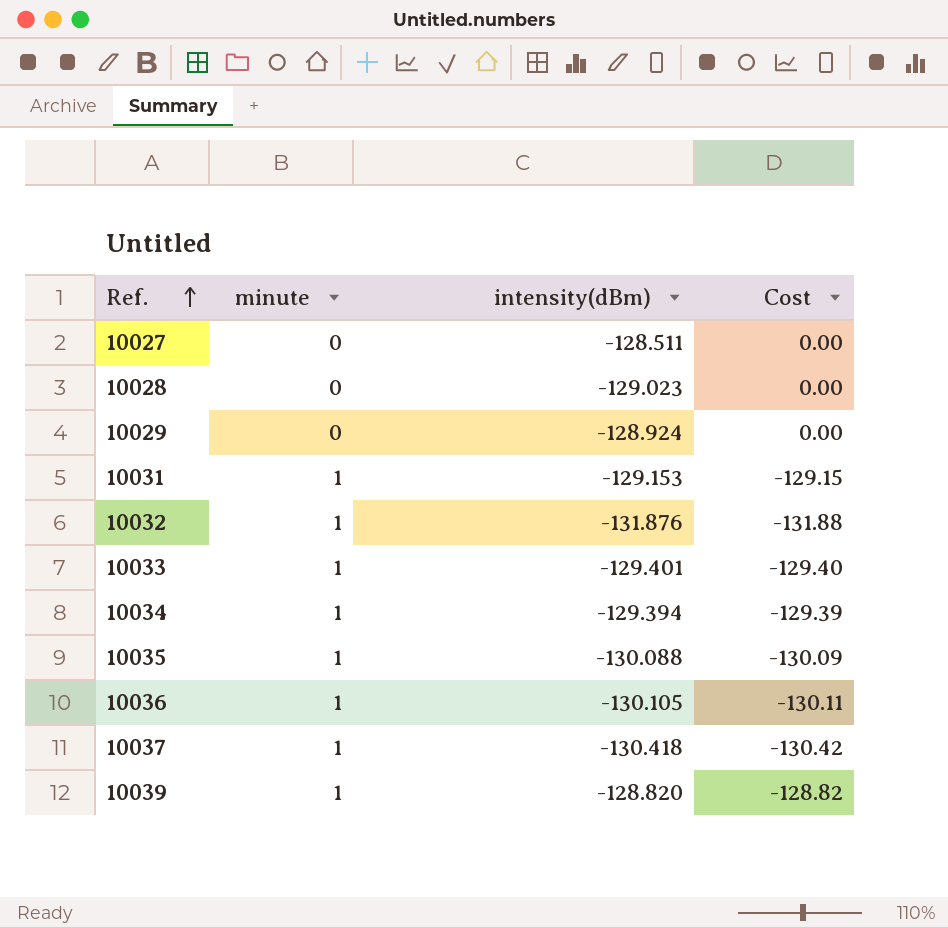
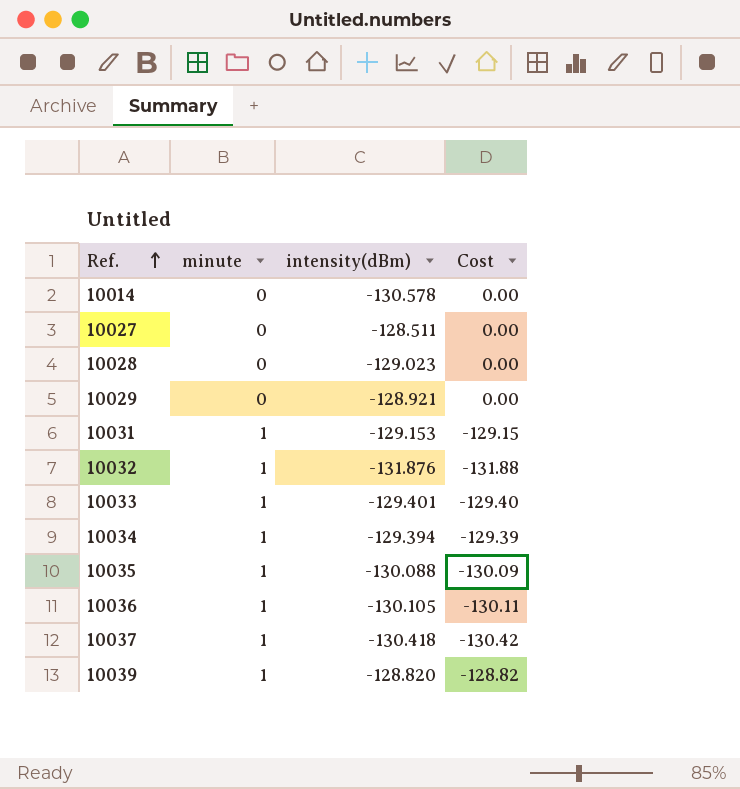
row 10014: none -> 0 | -130.578 | 0.00
10029 | intensity(dBm): -128.924 -> -128.921

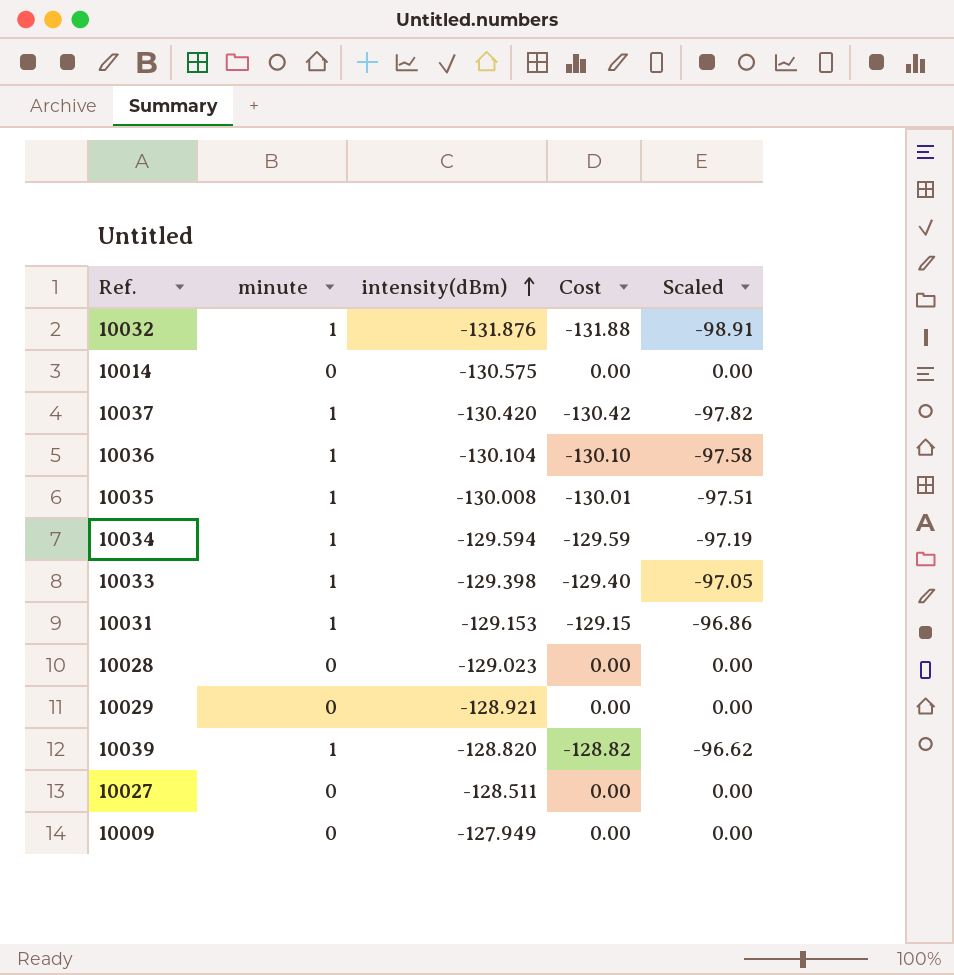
row order: Ref. ascending -> intensity(dBm) ascending
column Scaled | formula: none -> [Cost] * 0.75
10014 | intensity(dBm): -130.578 -> -130.575
10037 | intensity(dBm): -130.418 -> -130.420
10036 | intensity(dBm): -130.105 -> -130.104
10036 | Cost: -130.11 -> -130.10
10035 | intensity(dBm): -130.088 -> -130.008
10035 | Cost: -130.09 -> -130.01
10034 | intensity(dBm): -129.394 -> -129.594
10034 | Cost: -129.39 -> -129.59
10033 | intensity(dBm): -129.401 -> -129.398
row 10009: none -> 0 | -127.949 | 0.00 | 0.00

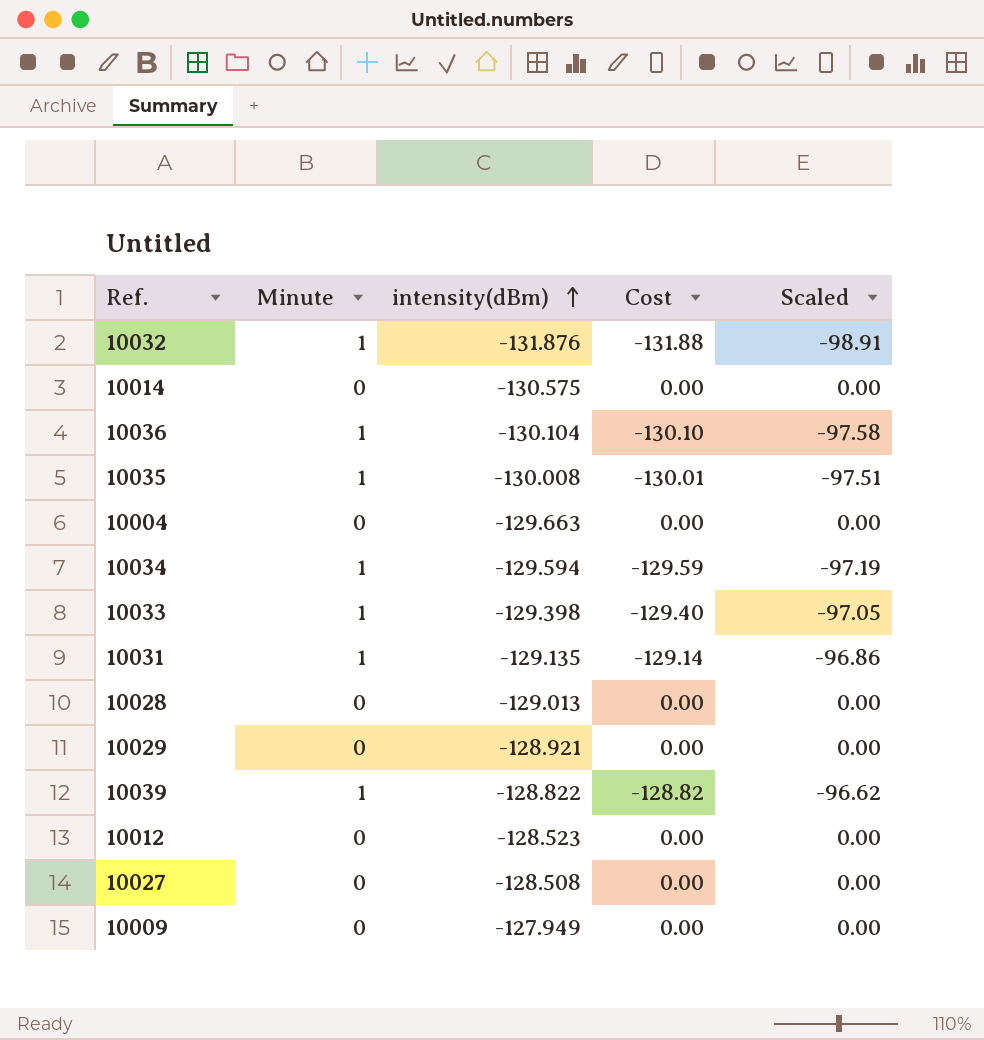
column name: minute -> Minute
row 10037: 1 | -130.420 | -130.42 | -97.82 -> none
row 10004: none -> 0 | -129.663 | 0.00 | 0.00
10031 | intensity(dBm): -129.153 -> -129.135
10031 | Cost: -129.15 -> -129.14
10028 | intensity(dBm): -129.023 -> -129.013
10039 | intensity(dBm): -128.820 -> -128.822
row 10012: none -> 0 | -128.523 | 0.00 | 0.00
10027 | intensity(dBm): -128.511 -> -128.508

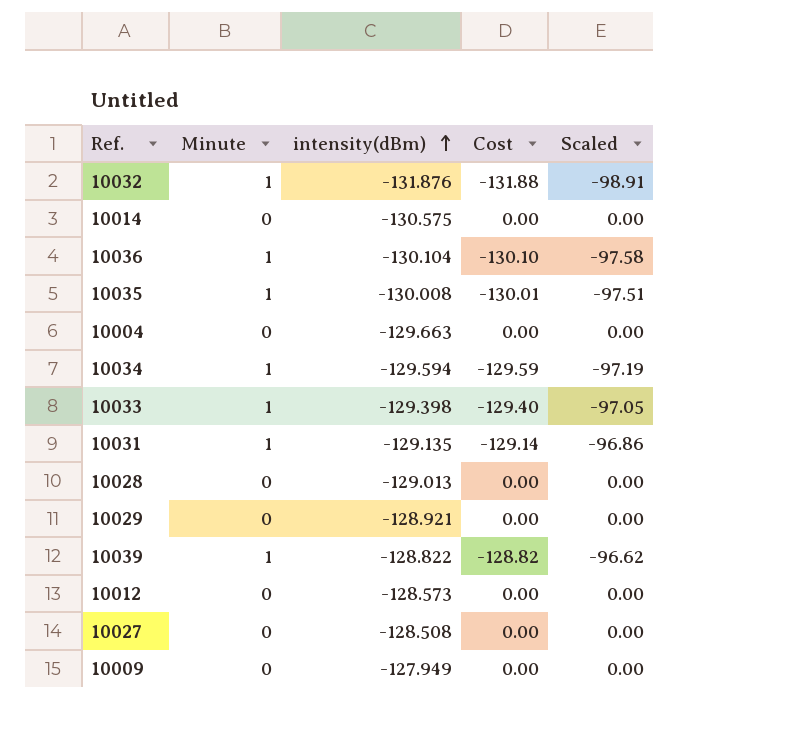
10012 | intensity(dBm): -128.523 -> -128.573

